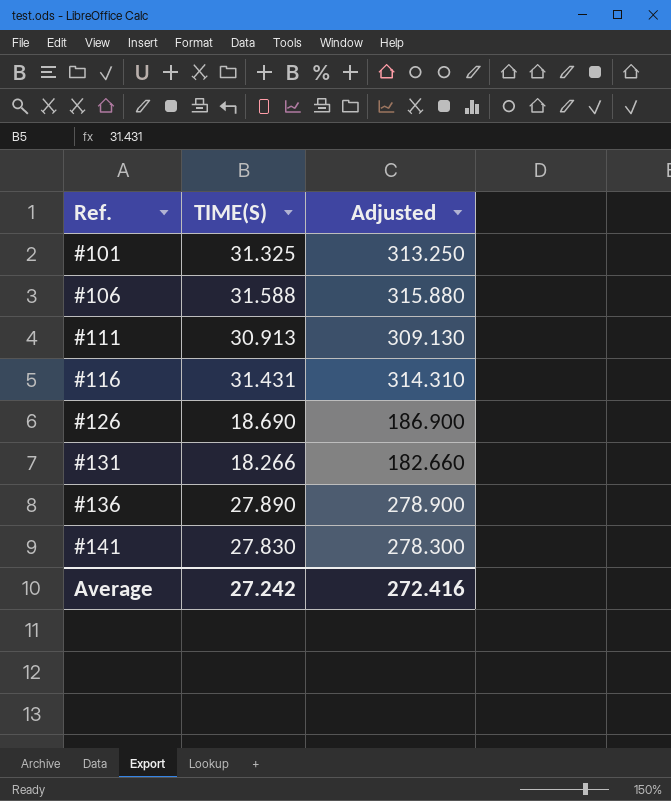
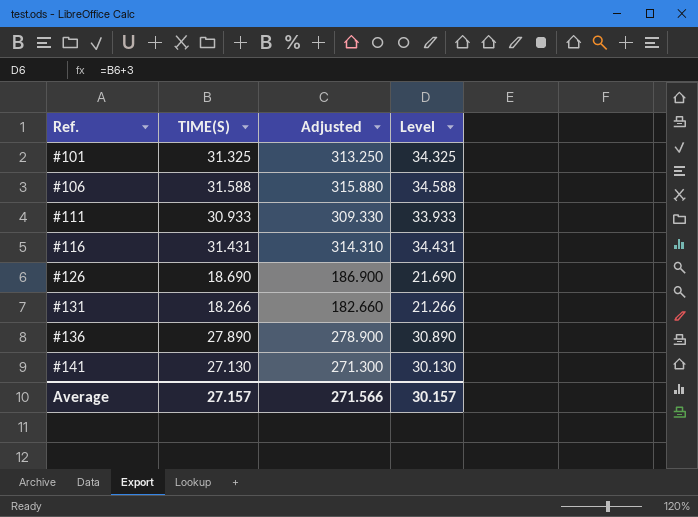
column Level | formula: none -> [TIME(S)] + 3
#111 | TIME(S): 30.913 -> 30.933
#111 | Adjusted: 309.130 -> 309.330
#141 | TIME(S): 27.830 -> 27.130
#141 | Adjusted: 278.300 -> 271.300
Average | TIME(S): 27.242 -> 27.157
Average | Adjusted: 272.416 -> 271.566

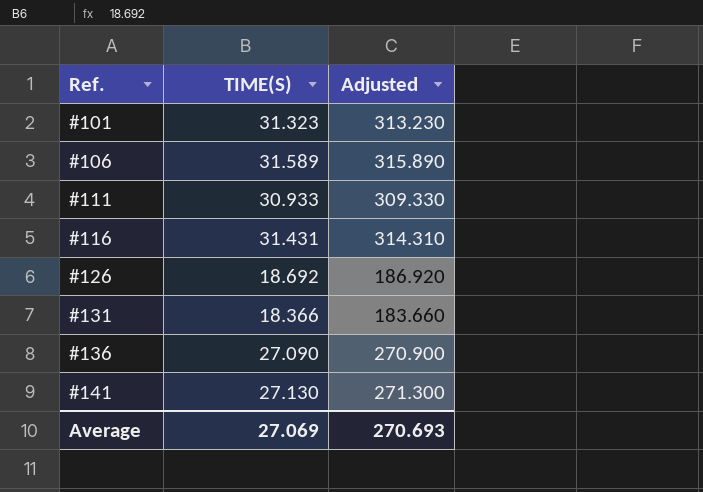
column Level | formula: [TIME(S)] + 3 -> none
#101 | TIME(S): 31.325 -> 31.323
#101 | Adjusted: 313.250 -> 313.230
#106 | TIME(S): 31.588 -> 31.589
#106 | Adjusted: 315.880 -> 315.890
#126 | TIME(S): 18.690 -> 18.692
#126 | Adjusted: 186.900 -> 186.920
#131 | TIME(S): 18.266 -> 18.366
#131 | Adjusted: 182.660 -> 183.660
#136 | TIME(S): 27.890 -> 27.090
#136 | Adjusted: 278.900 -> 270.900
Average | TIME(S): 27.157 -> 27.069
Average | Adjusted: 271.566 -> 270.693

